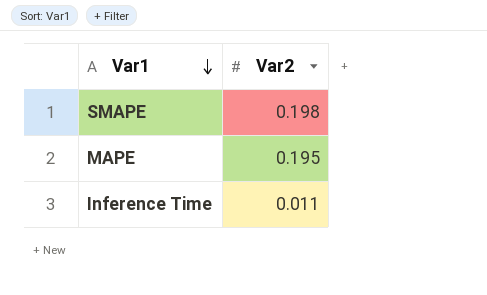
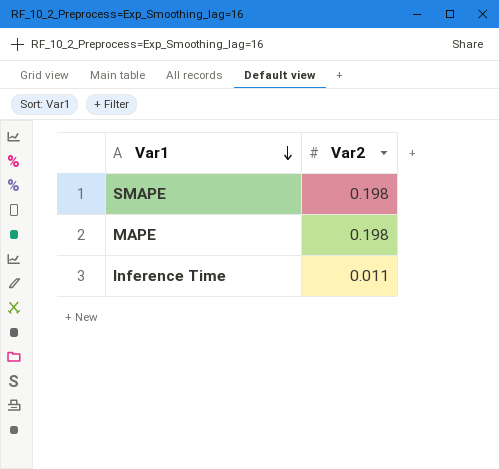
MAPE | Var2: 0.195 -> 0.198

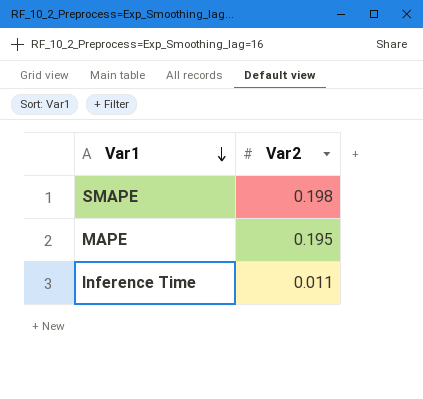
MAPE | Var2: 0.198 -> 0.195

